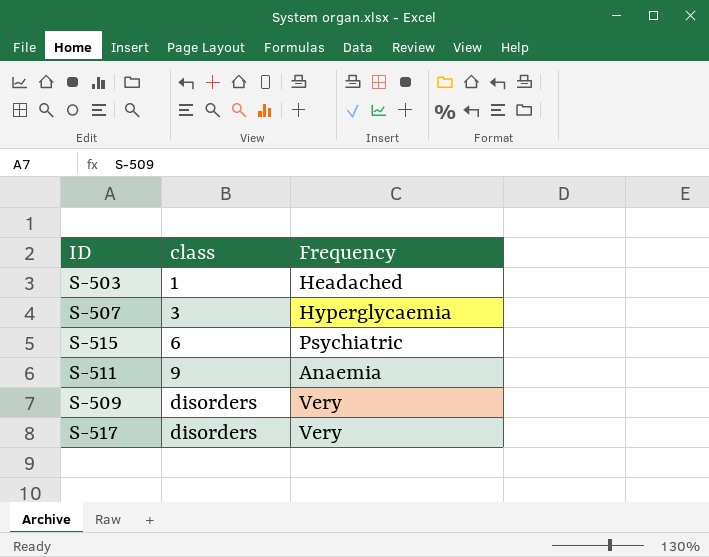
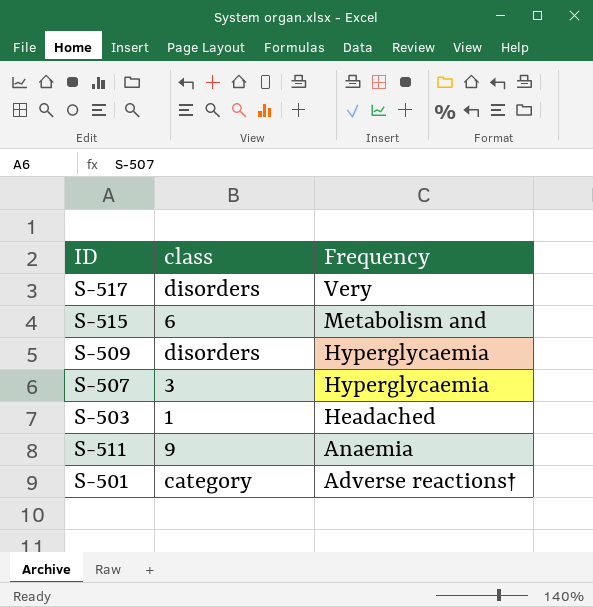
row order: class ascending -> Frequency descending
S-515 | Frequency: Psychiatric -> Metabolism and
S-509 | Frequency: Very -> Hyperglycaemia
row S-501: none -> category | Adverse reactions†

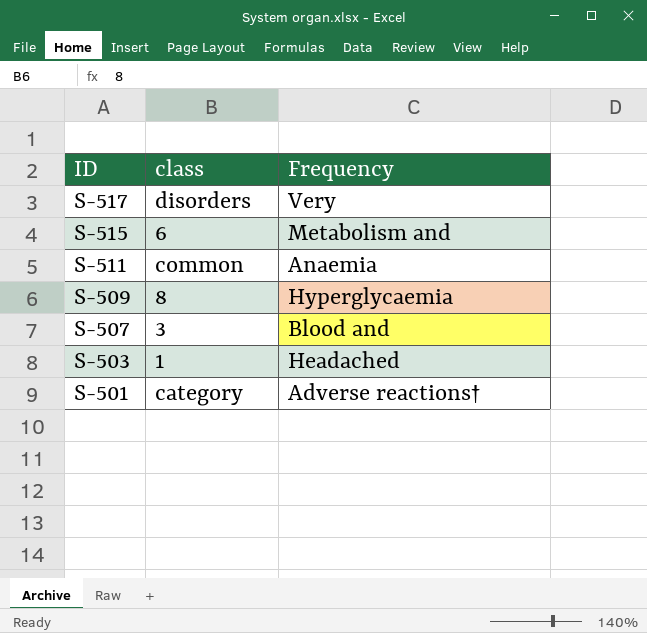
row order: Frequency descending -> ID descending
S-511 | class: 9 -> common
S-509 | class: disorders -> 8
S-507 | Frequency: Hyperglycaemia -> Blood and

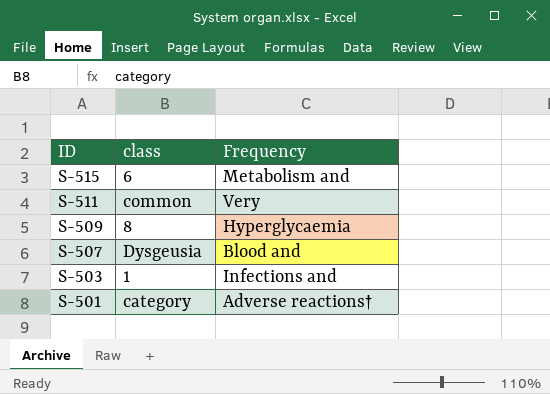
row S-517: disorders | Very -> none
S-511 | Frequency: Anaemia -> Very
S-507 | class: 3 -> Dysgeusia
S-503 | Frequency: Headached -> Infections and

